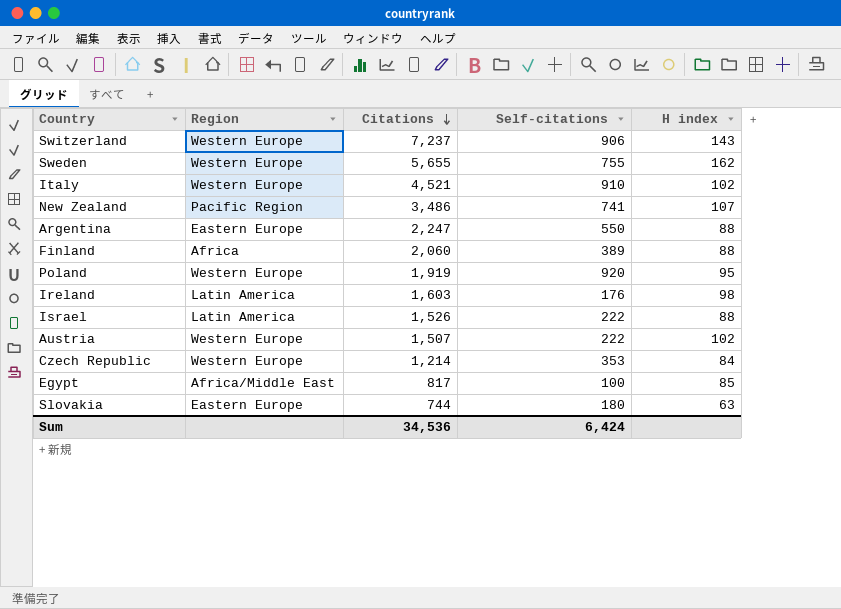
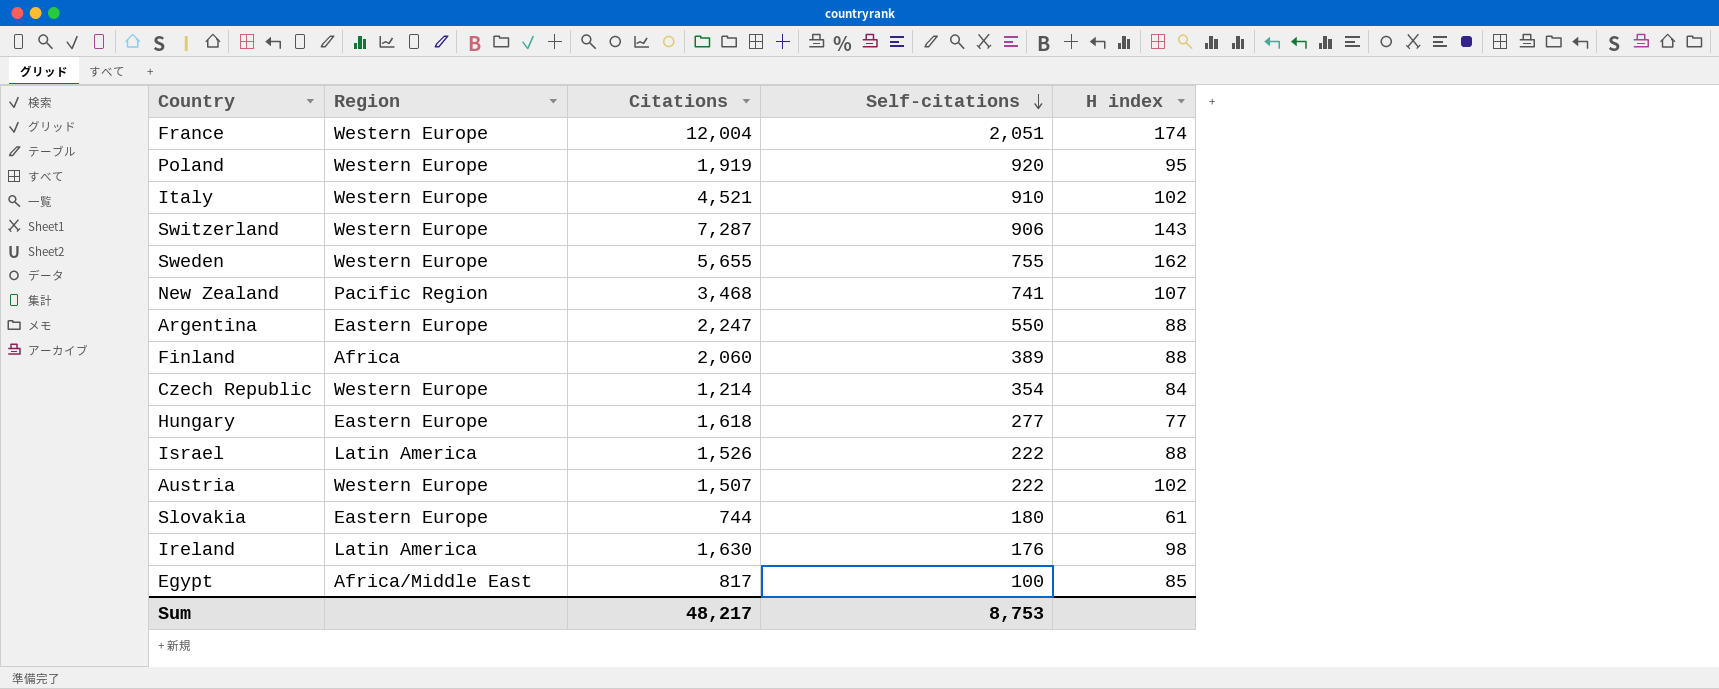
row order: Citations descending -> Self-citations descending
row France: none -> Western Europe | 12,004 | 2,051 | 174
Switzerland | Citations: 7,237 -> 7,287
New Zealand | Citations: 3,486 -> 3,468
Czech Republic | Self-citations: 353 -> 354
row Hungary: none -> Eastern Europe | 1,618 | 277 | 77
Slovakia | H index: 63 -> 61
Ireland | Citations: 1,603 -> 1,630
Sum | Citations: 34,536 -> 48,217
Sum | Self-citations: 6,424 -> 8,753

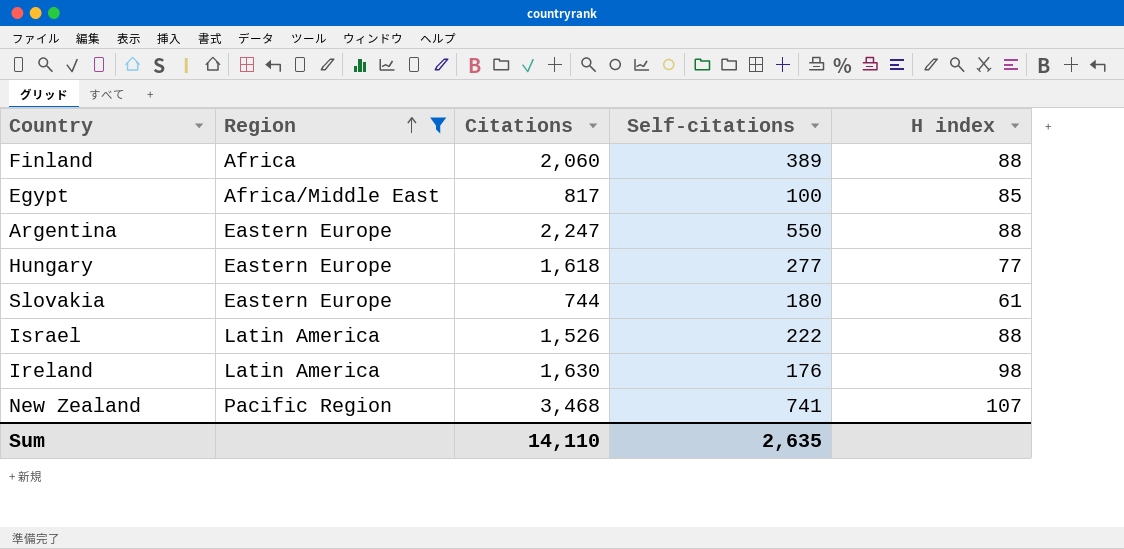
filter: none -> Region != Western Europe
row order: Self-citations descending -> Region ascending
Sum | Citations: 48,217 -> 14,110
Sum | Self-citations: 8,753 -> 2,635

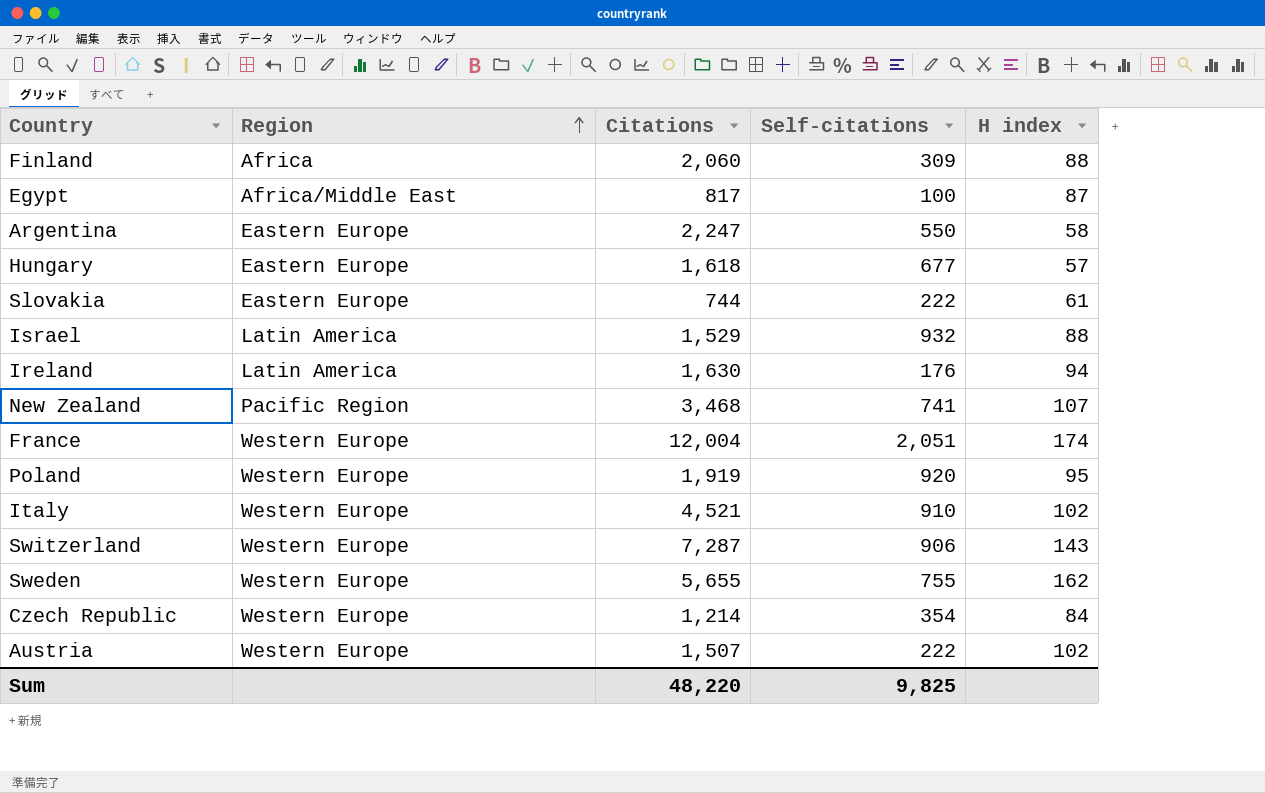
filter: Region != Western Europe -> none
Finland | Self-citations: 389 -> 309
Egypt | H index: 85 -> 87
Argentina | H index: 88 -> 58
Hungary | Self-citations: 277 -> 677
Hungary | H index: 77 -> 57
Slovakia | Self-citations: 180 -> 222
Israel | Citations: 1,526 -> 1,529
Israel | Self-citations: 222 -> 932
Ireland | H index: 98 -> 94
Sum | Citations: 14,110 -> 48,220
Sum | Self-citations: 2,635 -> 9,825

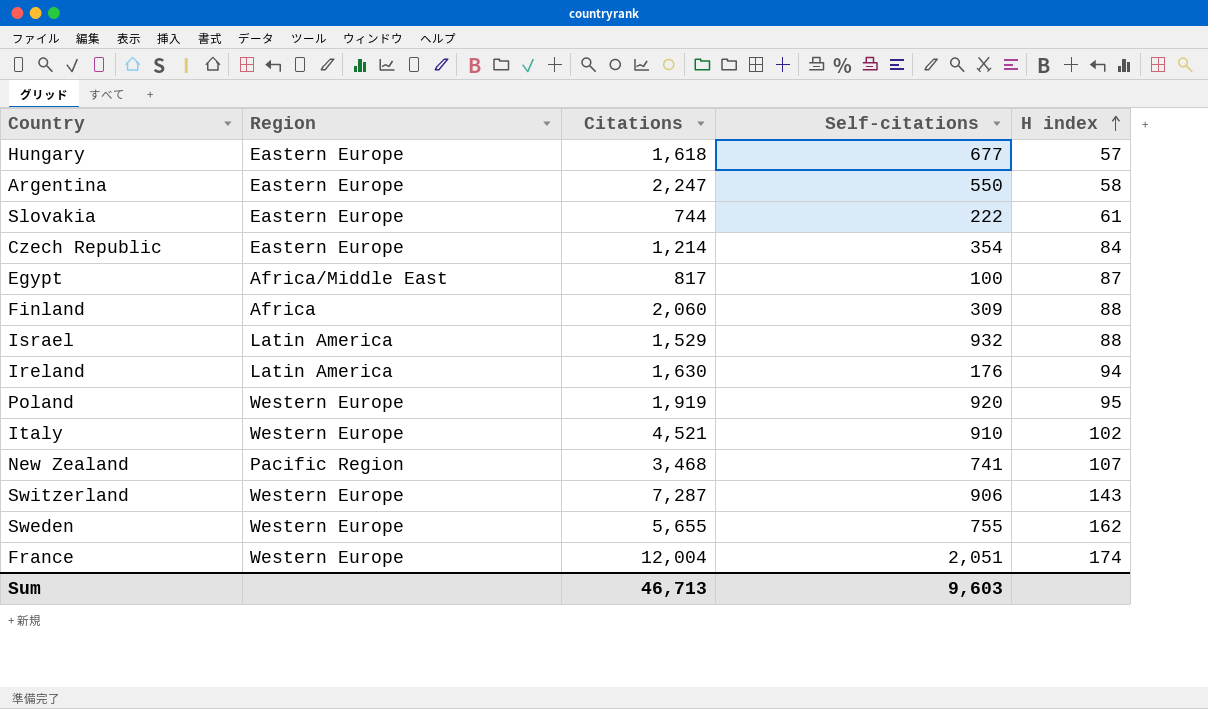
row order: Region ascending -> H index ascending
row Austria: Western Europe | 1,507 | 222 | 102 -> none
Czech Republic | Region: Western Europe -> Eastern Europe
Sum | Citations: 48,220 -> 46,713
Sum | Self-citations: 9,825 -> 9,603

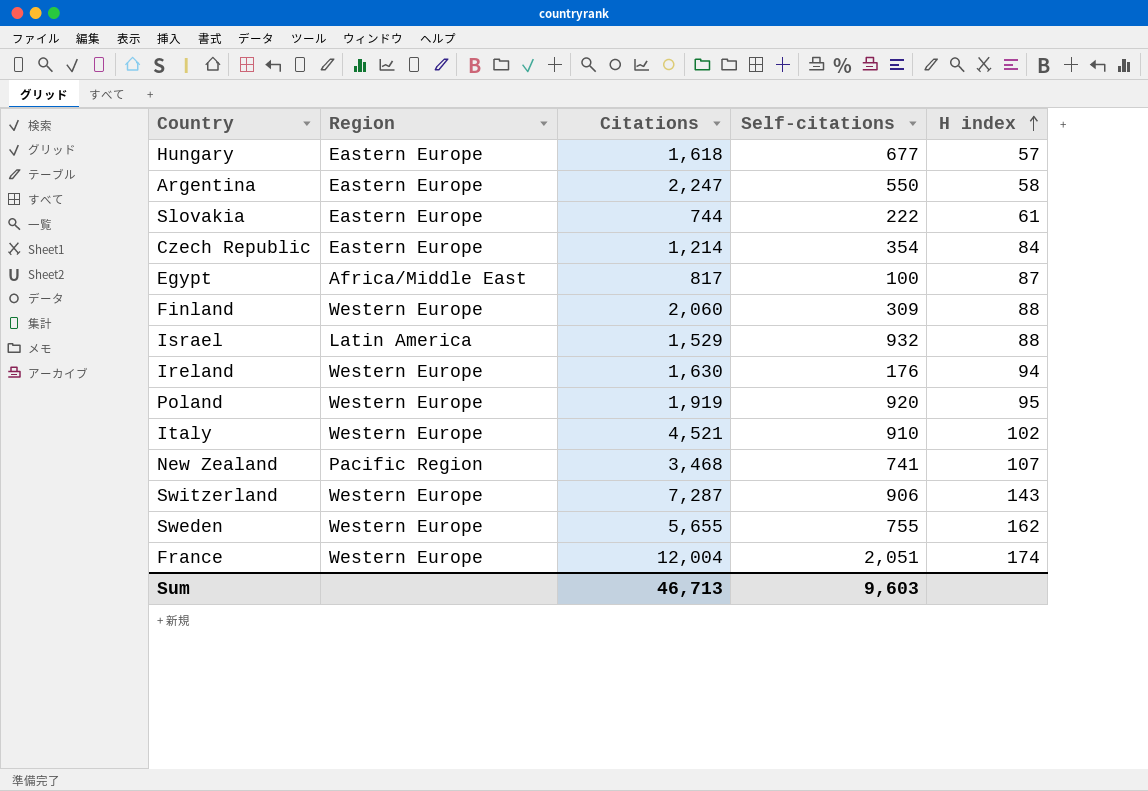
Finland | Region: Africa -> Western Europe
Ireland | Region: Latin America -> Western Europe

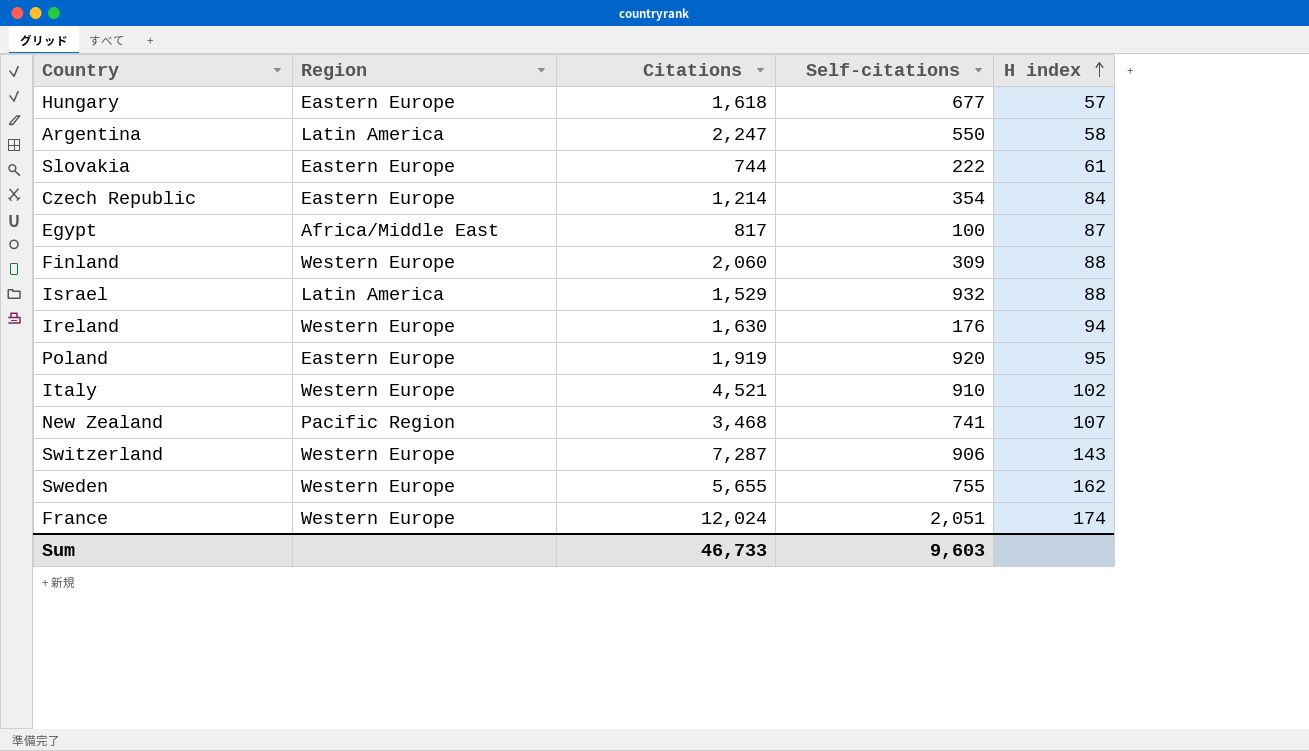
Argentina | Region: Eastern Europe -> Latin America
Poland | Region: Western Europe -> Eastern Europe
France | Citations: 12,004 -> 12,024
Sum | Citations: 46,713 -> 46,733

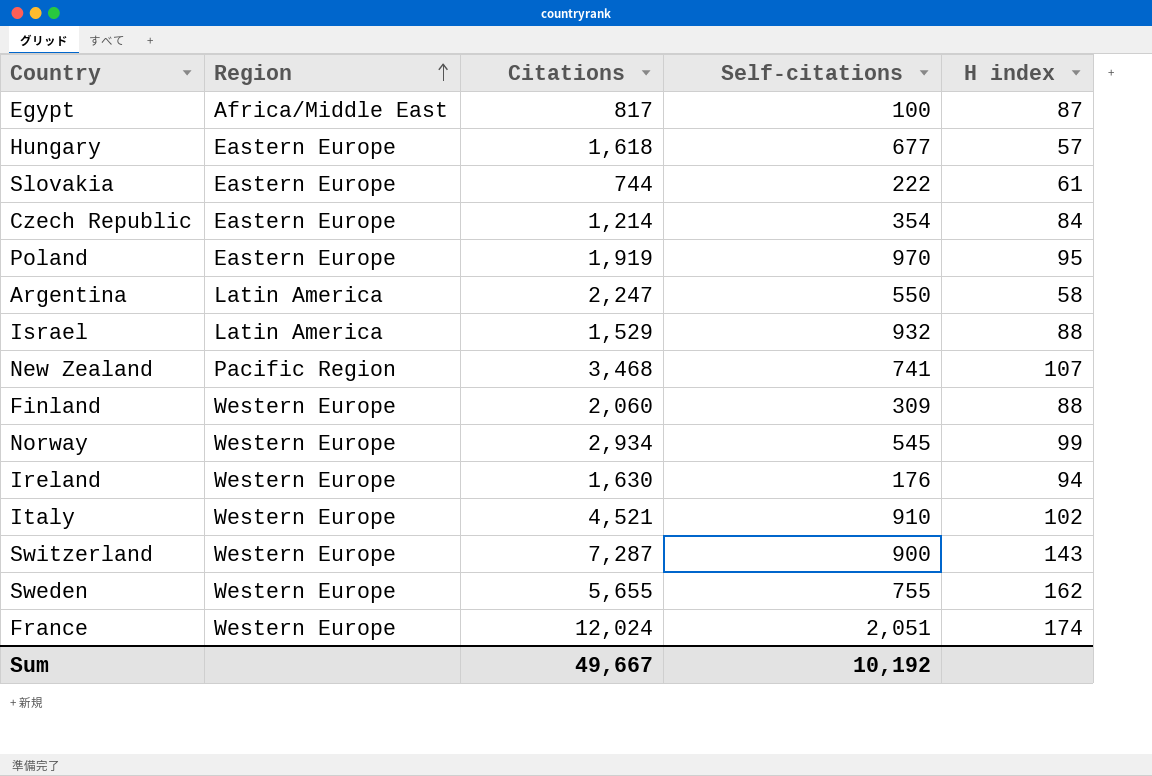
row order: H index ascending -> Region ascending
Poland | Self-citations: 920 -> 970
row Norway: none -> Western Europe | 2,934 | 545 | 99
Switzerland | Self-citations: 906 -> 900
Sum | Citations: 46,733 -> 49,667
Sum | Self-citations: 9,603 -> 10,192

